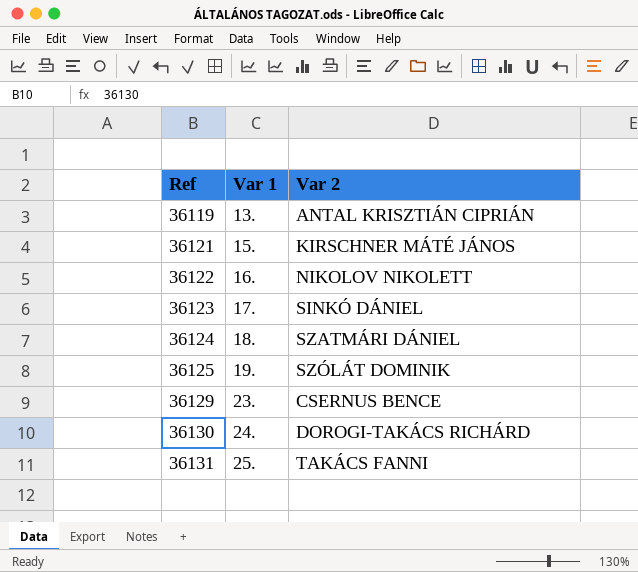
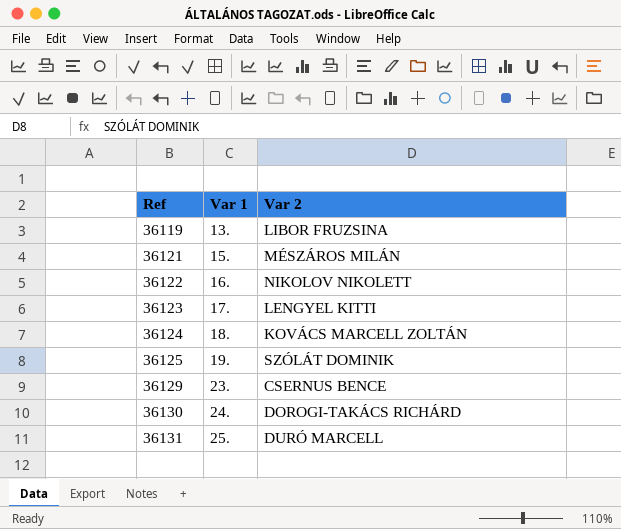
36119 | Var 2: ANTAL KRISZTIÁN CIPRIÁN -> LIBOR FRUZSINA
36121 | Var 2: KIRSCHNER MÁTÉ JÁNOS -> MÉSZÁROS MILÁN
36123 | Var 2: SINKÓ DÁNIEL -> LENGYEL KITTI
36124 | Var 2: SZATMÁRI DÁNIEL -> KOVÁCS MARCELL ZOLTÁN
36131 | Var 2: TAKÁCS FANNI -> DURÓ MARCELL

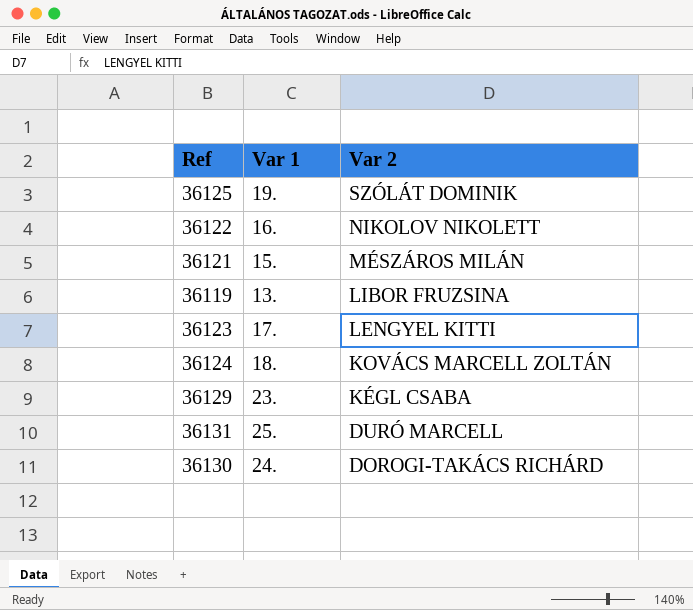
row order: Ref ascending -> Var 2 descending
36129 | Var 2: CSERNUS BENCE -> KÉGL CSABA

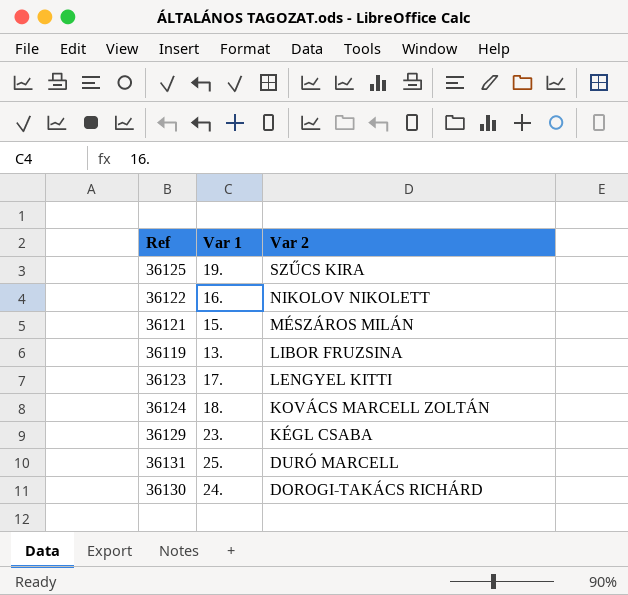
36125 | Var 2: SZÓLÁT DOMINIK -> SZŰCS KIRA

